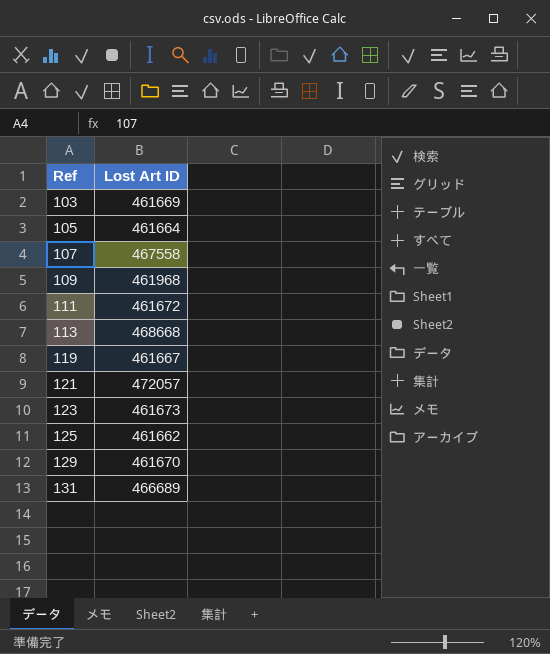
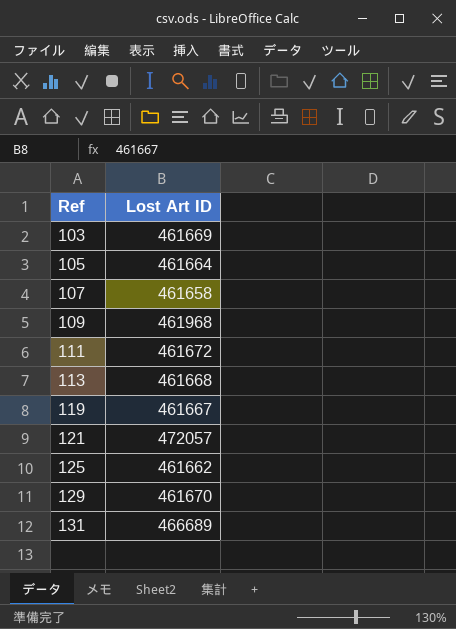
row 123: 461673 -> none
107 | Lost Art ID: 467558 -> 461658
113 | Lost Art ID: 468668 -> 461668

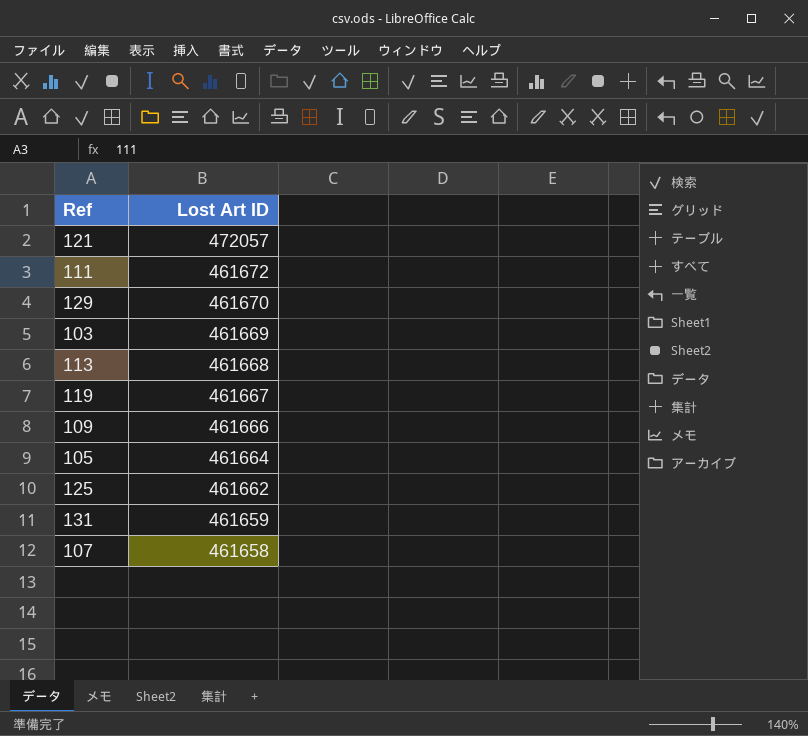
row order: Ref ascending -> Lost Art ID descending
109 | Lost Art ID: 461968 -> 461666
131 | Lost Art ID: 466689 -> 461659

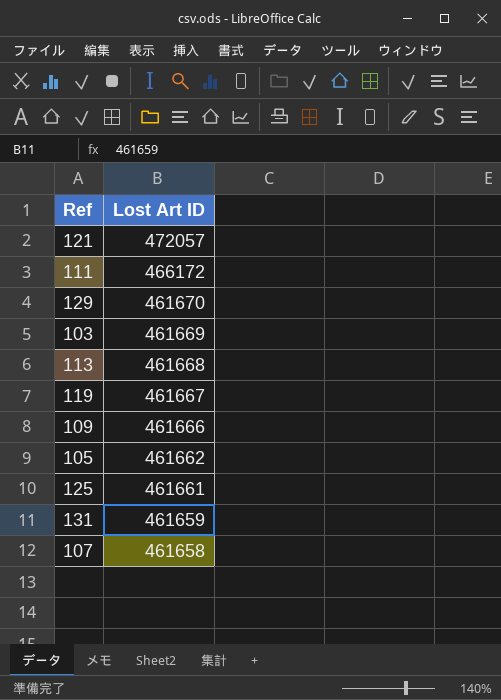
111 | Lost Art ID: 461672 -> 466172
105 | Lost Art ID: 461664 -> 461662
125 | Lost Art ID: 461662 -> 461661

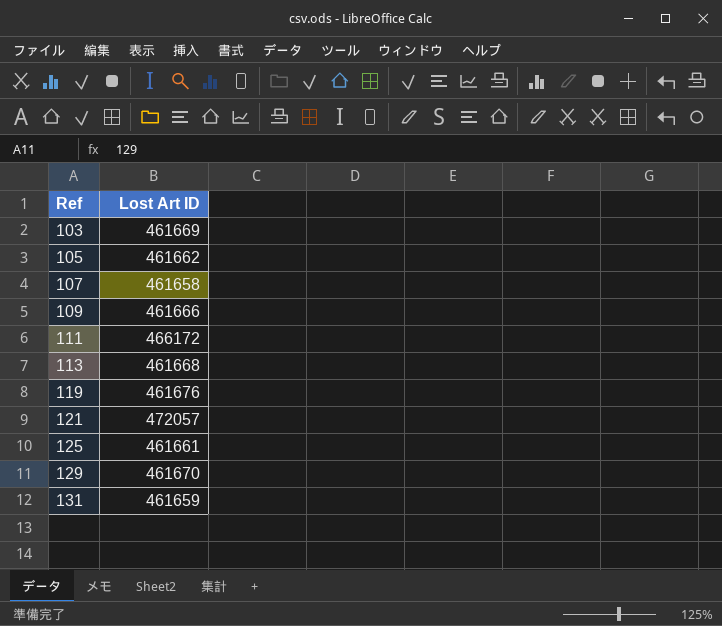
row order: Lost Art ID descending -> Ref ascending
119 | Lost Art ID: 461667 -> 461676

